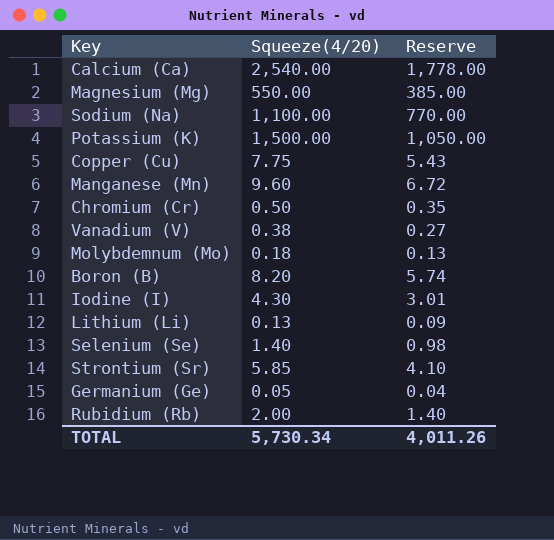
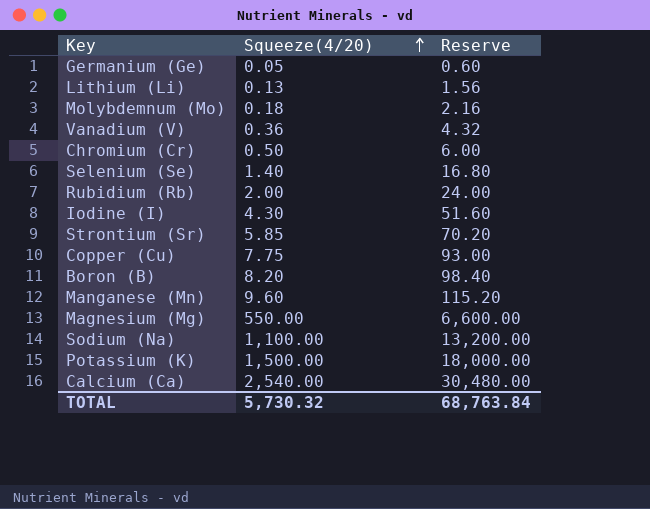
row order: none -> Squeeze(4/20) ascending
column Reserve | formula: [Squeeze(4/20)] * 0.7 -> [Squeeze(4/20)] * 12
Vanadium (V) | Squeeze(4/20): 0.38 -> 0.36
TOTAL | Squeeze(4/20): 5,730.34 -> 5,730.32
TOTAL | Reserve: 4,011.26 -> 68,763.84

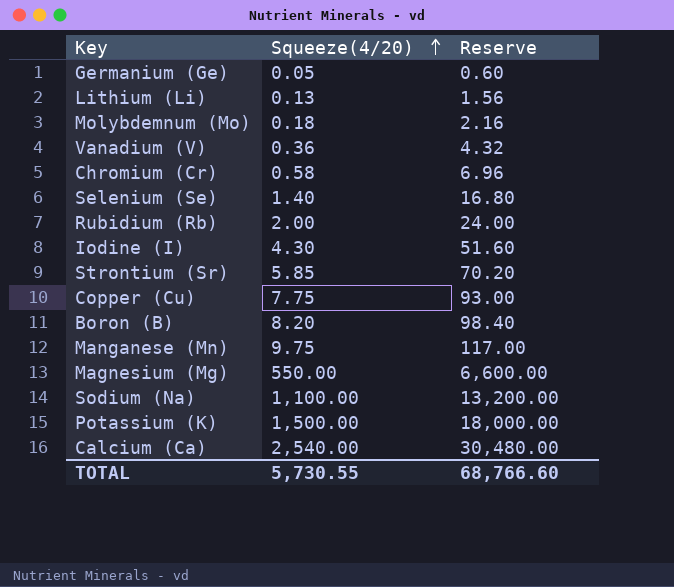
Chromium (Cr) | Squeeze(4/20): 0.50 -> 0.58
Chromium (Cr) | Reserve: 6.00 -> 6.96
Manganese (Mn) | Squeeze(4/20): 9.60 -> 9.75
Manganese (Mn) | Reserve: 115.20 -> 117.00
TOTAL | Squeeze(4/20): 5,730.32 -> 5,730.55
TOTAL | Reserve: 68,763.84 -> 68,766.60

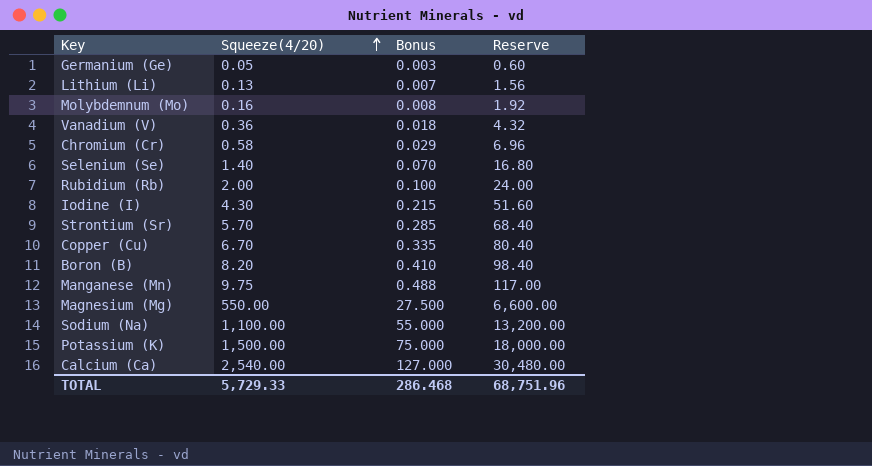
column Bonus | formula: none -> [Squeeze(4/20)] * 0.05
Molybdemnum (Mo) | Squeeze(4/20): 0.18 -> 0.16
Molybdemnum (Mo) | Reserve: 2.16 -> 1.92
Strontium (Sr) | Squeeze(4/20): 5.85 -> 5.70
Strontium (Sr) | Reserve: 70.20 -> 68.40
Copper (Cu) | Squeeze(4/20): 7.75 -> 6.70
Copper (Cu) | Reserve: 93.00 -> 80.40
TOTAL | Squeeze(4/20): 5,730.55 -> 5,729.33
TOTAL | Reserve: 68,766.60 -> 68,751.96

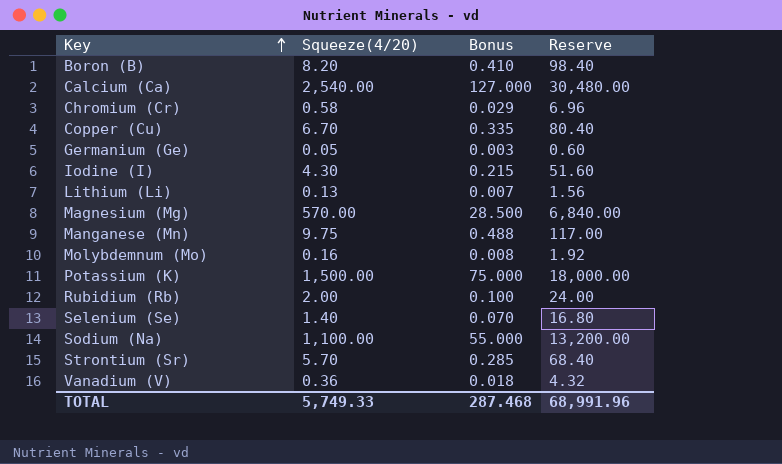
row order: Squeeze(4/20) ascending -> Key ascending
Magnesium (Mg) | Squeeze(4/20): 550.00 -> 570.00
Magnesium (Mg) | Bonus: 27.500 -> 28.500
Magnesium (Mg) | Reserve: 6,600.00 -> 6,840.00
TOTAL | Squeeze(4/20): 5,729.33 -> 5,749.33
TOTAL | Bonus: 286.468 -> 287.468
TOTAL | Reserve: 68,751.96 -> 68,991.96

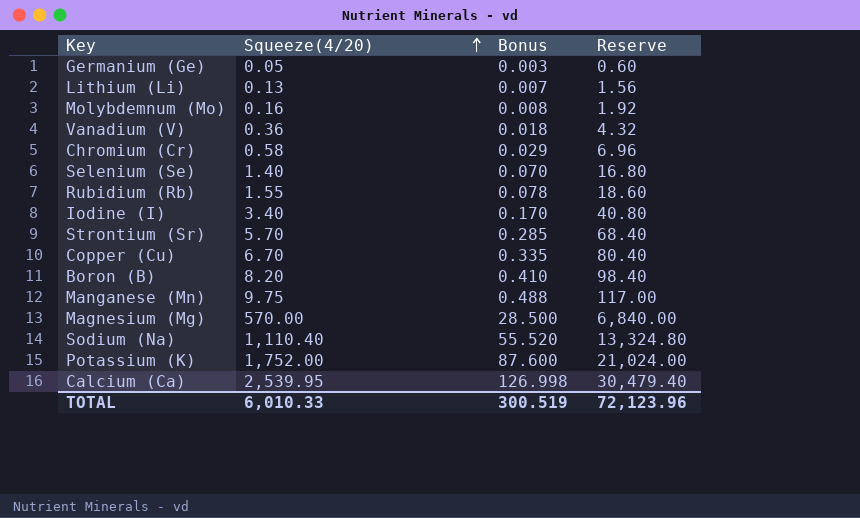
row order: Key ascending -> Squeeze(4/20) ascending
Rubidium (Rb) | Squeeze(4/20): 2.00 -> 1.55
Rubidium (Rb) | Bonus: 0.100 -> 0.078
Rubidium (Rb) | Reserve: 24.00 -> 18.60
Iodine (I) | Squeeze(4/20): 4.30 -> 3.40
Iodine (I) | Bonus: 0.215 -> 0.170
Iodine (I) | Reserve: 51.60 -> 40.80
Sodium (Na) | Squeeze(4/20): 1,100.00 -> 1,110.40
Sodium (Na) | Bonus: 55.000 -> 55.520
Sodium (Na) | Reserve: 13,200.00 -> 13,324.80
Potassium (K) | Squeeze(4/20): 1,500.00 -> 1,752.00
Potassium (K) | Bonus: 75.000 -> 87.600
Potassium (K) | Reserve: 18,000.00 -> 21,024.00
Calcium (Ca) | Squeeze(4/20): 2,540.00 -> 2,539.95
Calcium (Ca) | Bonus: 127.000 -> 126.998
Calcium (Ca) | Reserve: 30,480.00 -> 30,479.40
TOTAL | Squeeze(4/20): 5,749.33 -> 6,010.33
TOTAL | Bonus: 287.468 -> 300.519
TOTAL | Reserve: 68,991.96 -> 72,123.96

